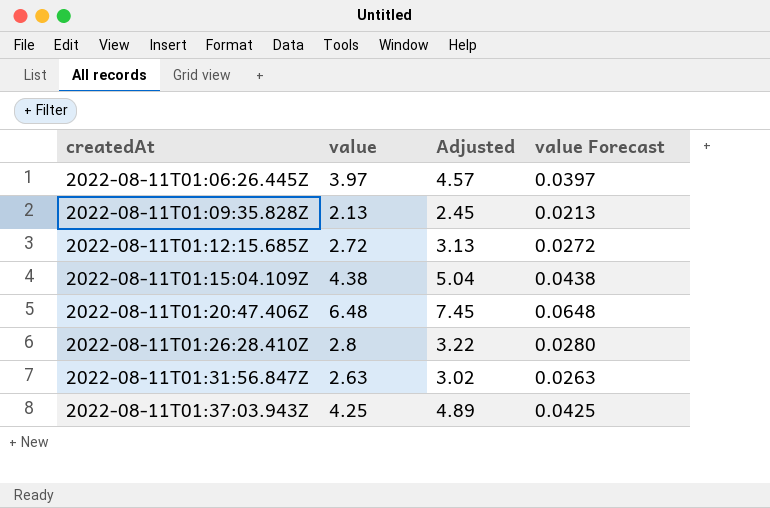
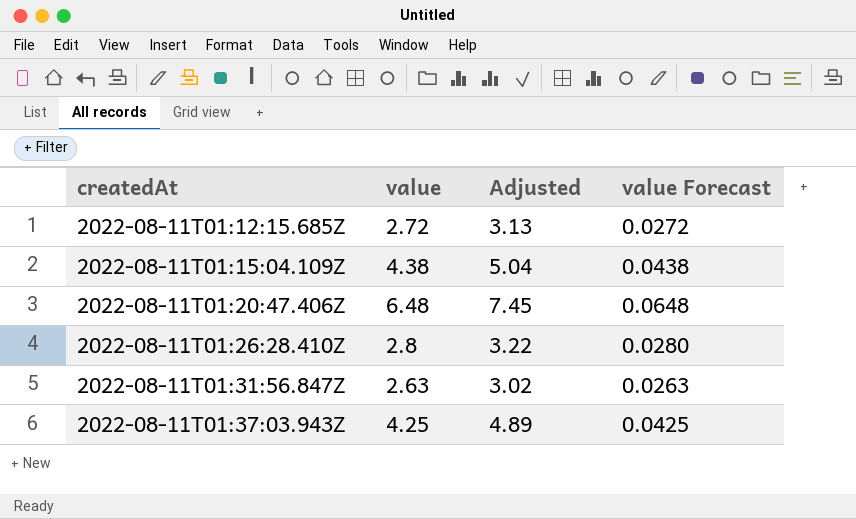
row 2022-08-11T01:06:26.445Z: 3.97 | 4.57 | 0.0397 -> none
row 2022-08-11T01:09:35.828Z: 2.13 | 2.45 | 0.0213 -> none

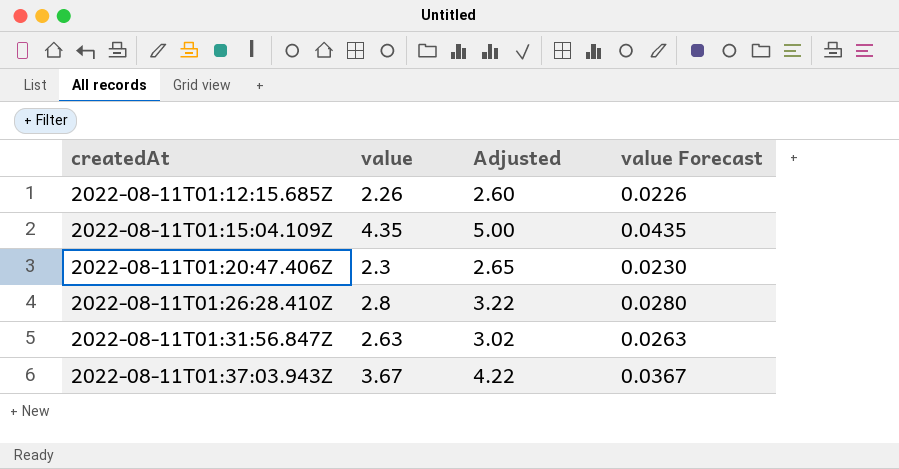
2022-08-11T01:12:15.685Z | value: 2.72 -> 2.26
2022-08-11T01:12:15.685Z | Adjusted: 3.13 -> 2.60
2022-08-11T01:12:15.685Z | value Forecast: 0.0272 -> 0.0226
2022-08-11T01:15:04.109Z | value: 4.38 -> 4.35
2022-08-11T01:15:04.109Z | Adjusted: 5.04 -> 5.00
2022-08-11T01:15:04.109Z | value Forecast: 0.0438 -> 0.0435
2022-08-11T01:20:47.406Z | value: 6.48 -> 2.3
2022-08-11T01:20:47.406Z | Adjusted: 7.45 -> 2.65
2022-08-11T01:20:47.406Z | value Forecast: 0.0648 -> 0.0230
2022-08-11T01:37:03.943Z | value: 4.25 -> 3.67
2022-08-11T01:37:03.943Z | Adjusted: 4.89 -> 4.22
2022-08-11T01:37:03.943Z | value Forecast: 0.0425 -> 0.0367

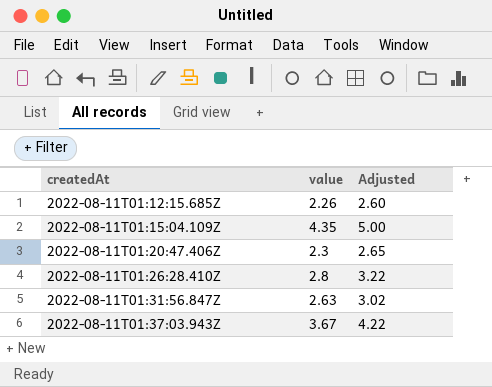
column value Forecast | formula: [value] * 0.01 -> none

